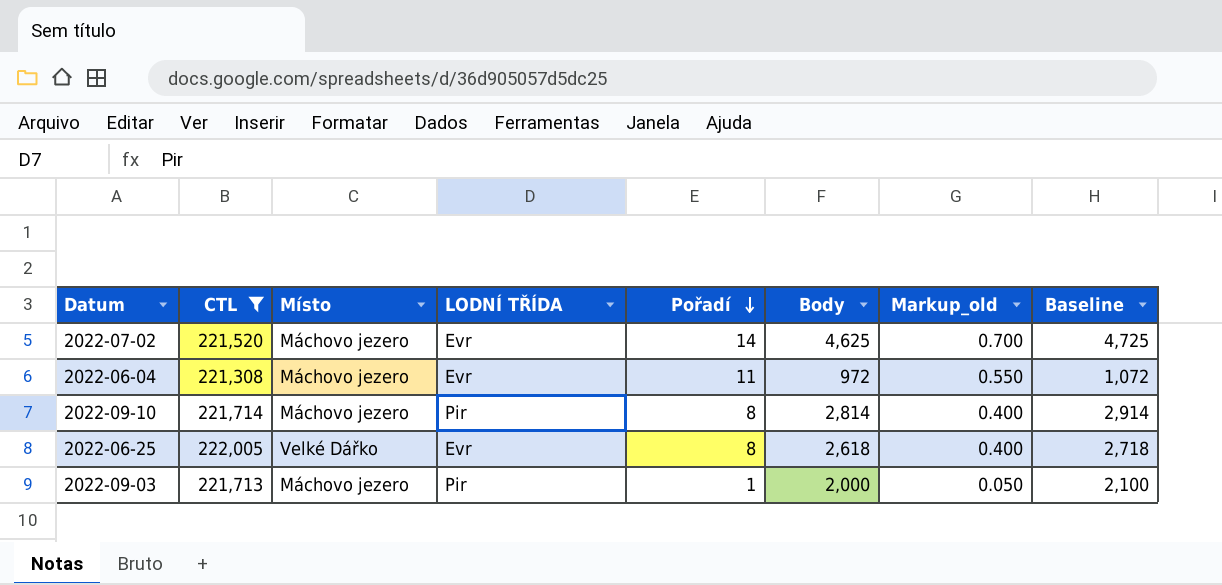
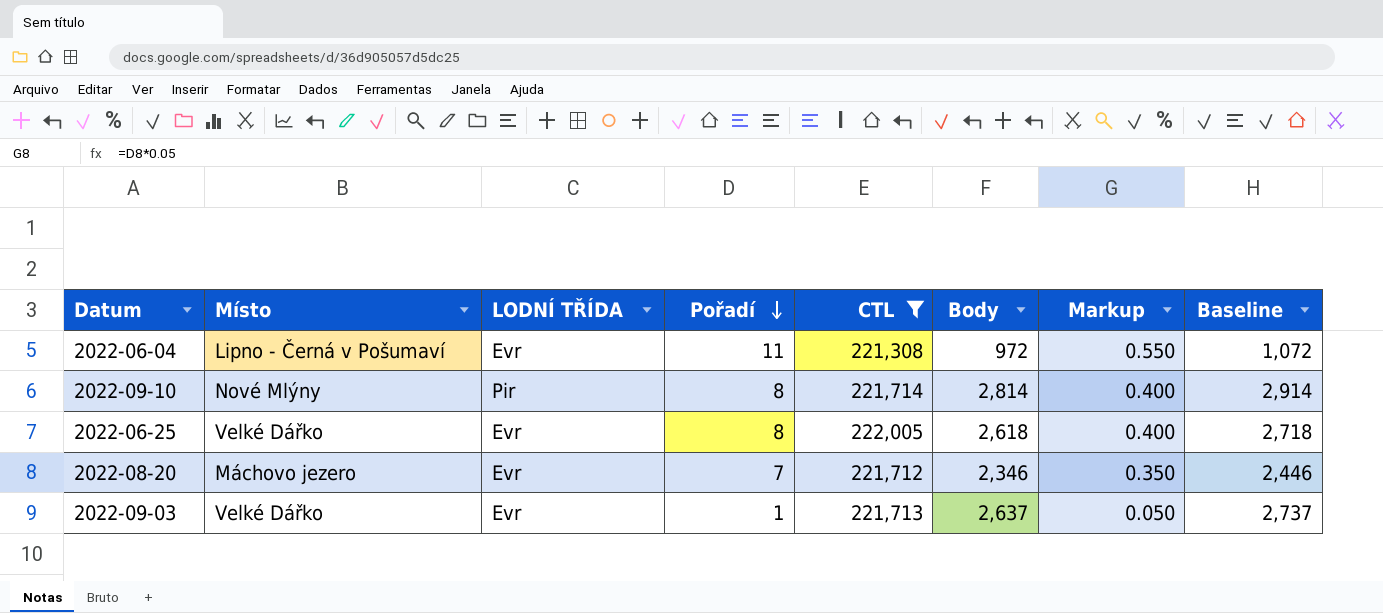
column CTL | position: 2 -> 5
column name: Markup_old -> Markup
row 2022-07-02: 221,520 | Máchovo jezero | Evr | 14 | 4,625 | 0.700 | 4,725 -> none
2022-06-04 | Místo: Máchovo jezero -> Lipno - Černá v Pošumaví
2022-09-10 | Místo: Máchovo jezero -> Nové Mlýny
row 2022-08-20: none -> Máchovo jezero | Evr | 7 | 221,712 | 2,346 | 0.350 | 2,446
2022-09-03 | Místo: Máchovo jezero -> Velké Dářko
2022-09-03 | LODNÍ TŘÍDA: Pir -> Evr
2022-09-03 | Body: 2,000 -> 2,637
2022-09-03 | Baseline: 2,100 -> 2,737

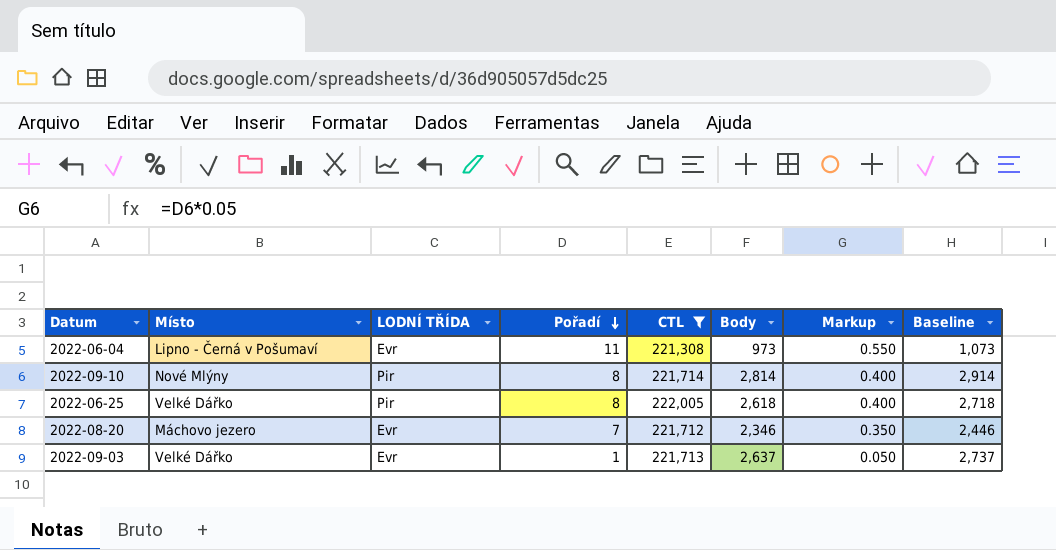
2022-06-04 | Body: 972 -> 973
2022-06-04 | Baseline: 1,072 -> 1,073
2022-06-25 | LODNÍ TŘÍDA: Evr -> Pir

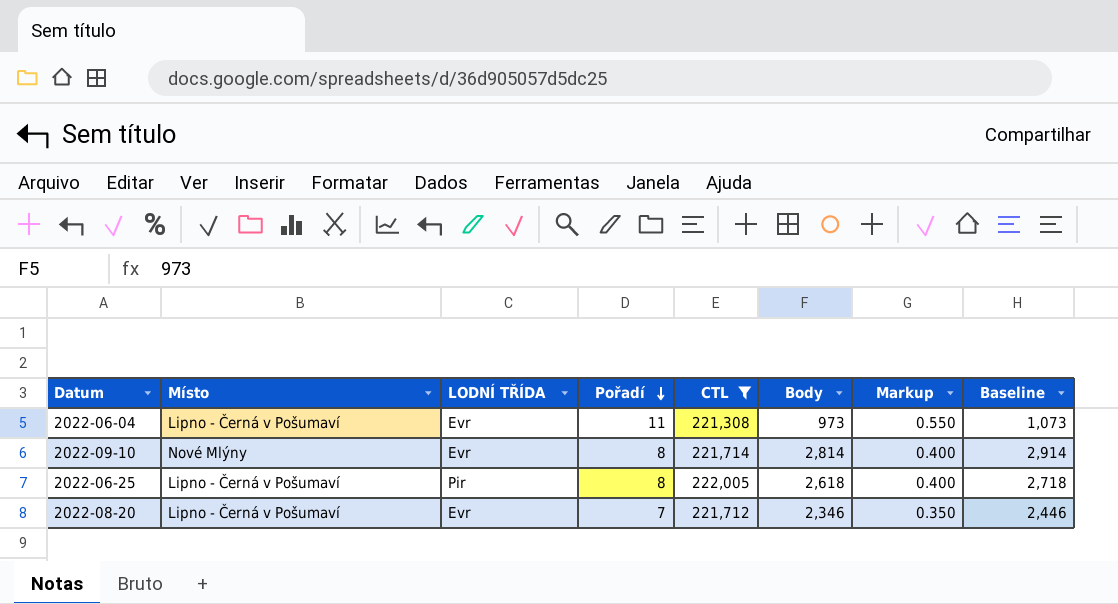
row 2022-09-03: Velké Dářko | Evr | 1 | 221,713 | 2,637 | 0.050 | 2,737 -> none
2022-09-10 | LODNÍ TŘÍDA: Pir -> Evr
2022-06-25 | Místo: Velké Dářko -> Lipno - Černá v Pošumaví
2022-08-20 | Místo: Máchovo jezero -> Lipno - Černá v Pošumaví

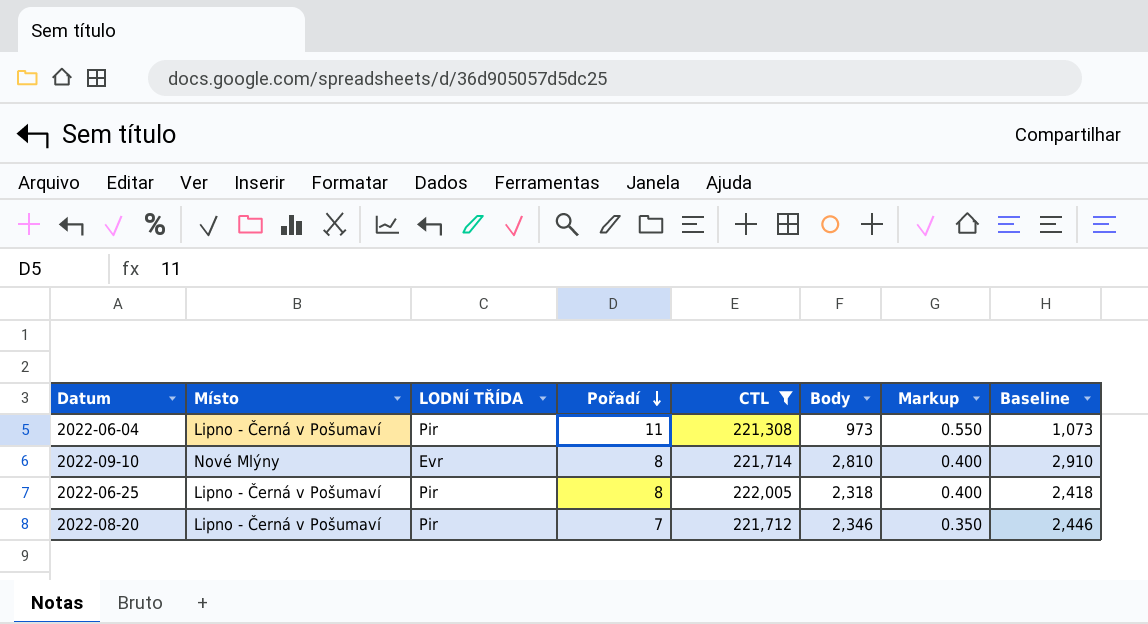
2022-06-04 | LODNÍ TŘÍDA: Evr -> Pir
2022-09-10 | Body: 2,814 -> 2,810
2022-09-10 | Baseline: 2,914 -> 2,910
2022-06-25 | Body: 2,618 -> 2,318
2022-06-25 | Baseline: 2,718 -> 2,418
2022-08-20 | LODNÍ TŘÍDA: Evr -> Pir

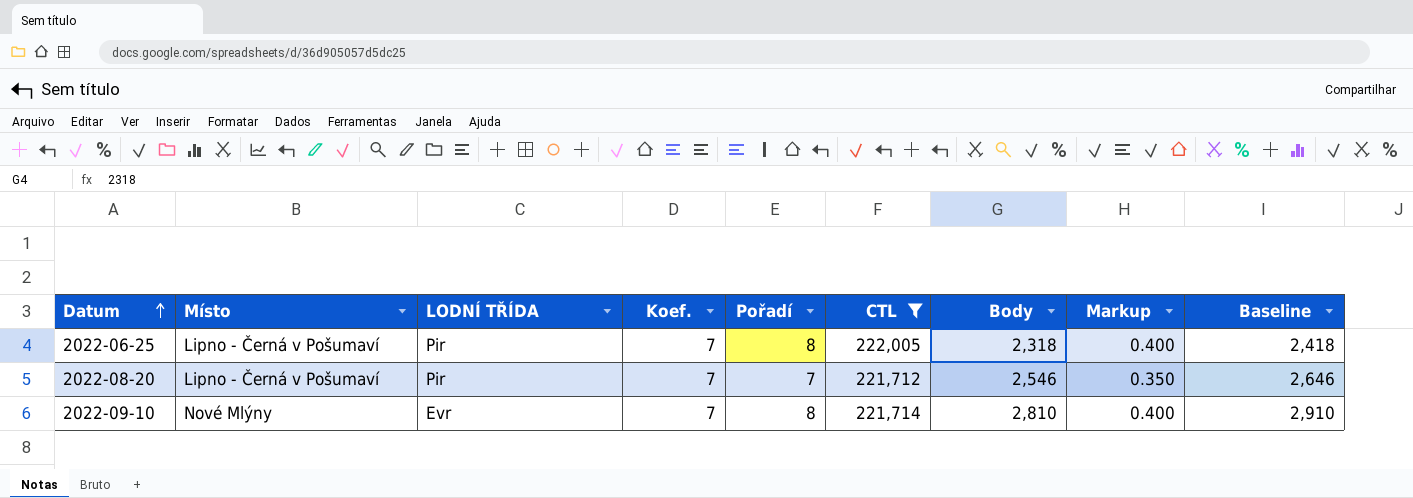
row order: Pořadí descending -> Datum ascending
column Koef. | position: none -> 4
row 2022-06-04: Lipno - Černá v Pošumaví | Pir | 11 | 221,308 | 973 | 0.550 | 1,073 -> none
2022-08-20 | Body: 2,346 -> 2,546
2022-08-20 | Baseline: 2,446 -> 2,646

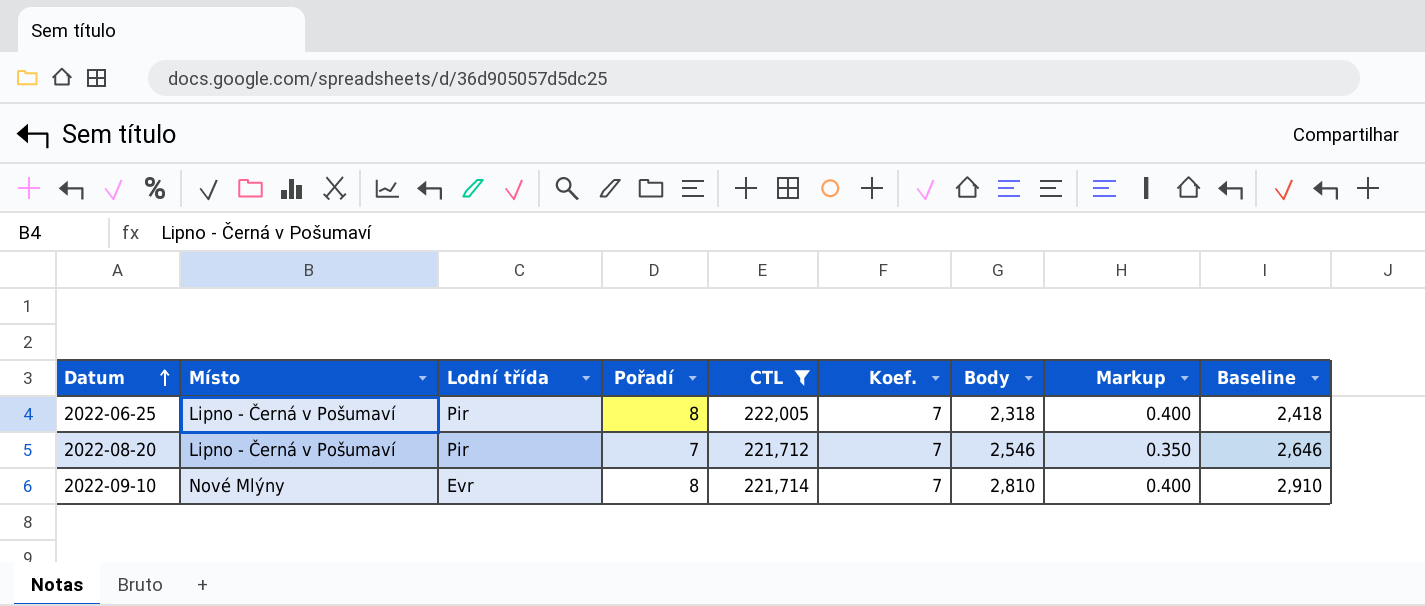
column name: LODNÍ TŘÍDA -> Lodní třída
column Koef. | position: 4 -> 6

